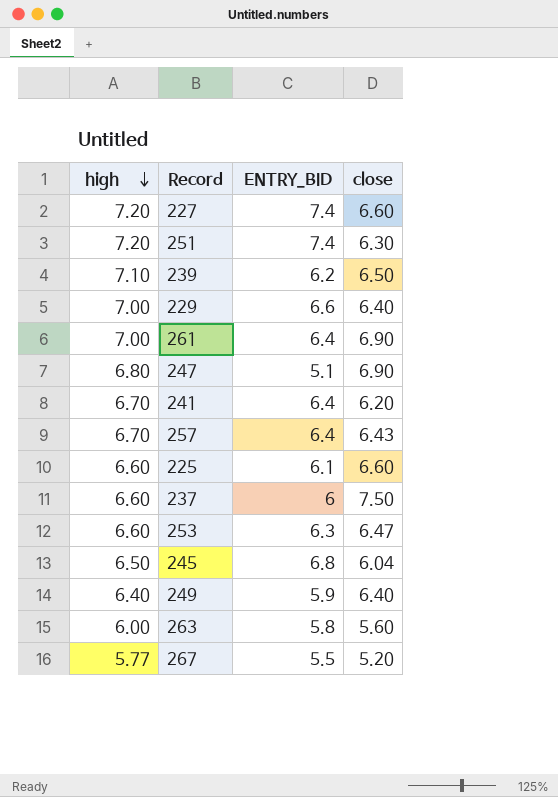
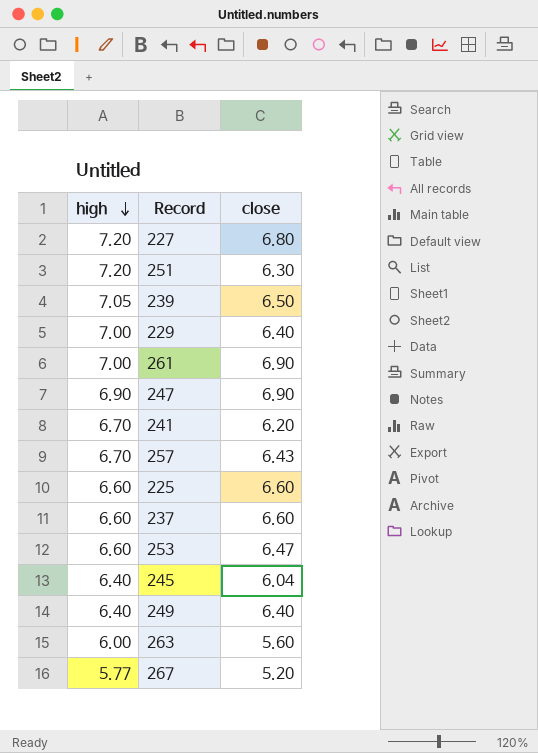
column ENTRY_BID | position: 3 -> none
227 | close: 6.60 -> 6.80
239 | high: 7.10 -> 7.05
247 | high: 6.80 -> 6.90
237 | close: 7.50 -> 6.60
245 | high: 6.50 -> 6.40

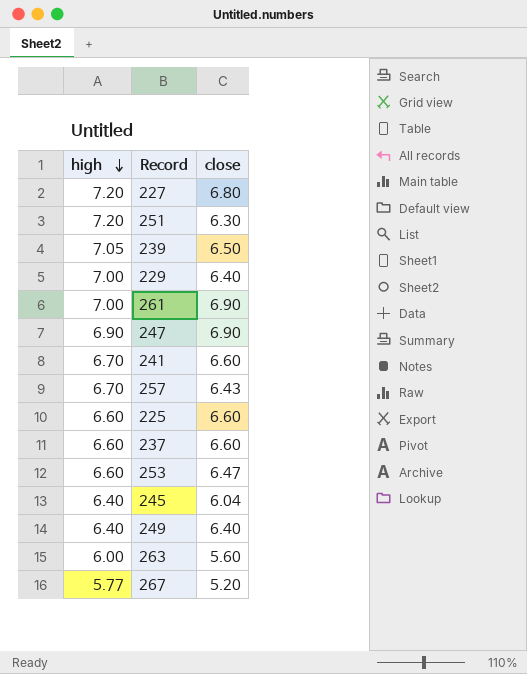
241 | close: 6.20 -> 6.60

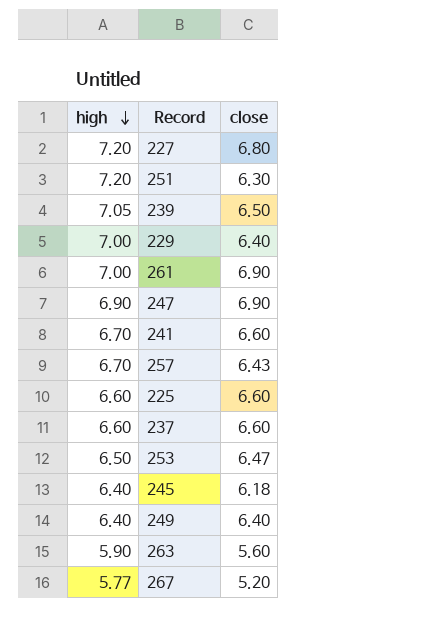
253 | high: 6.60 -> 6.50
245 | close: 6.04 -> 6.18
263 | high: 6.00 -> 5.90

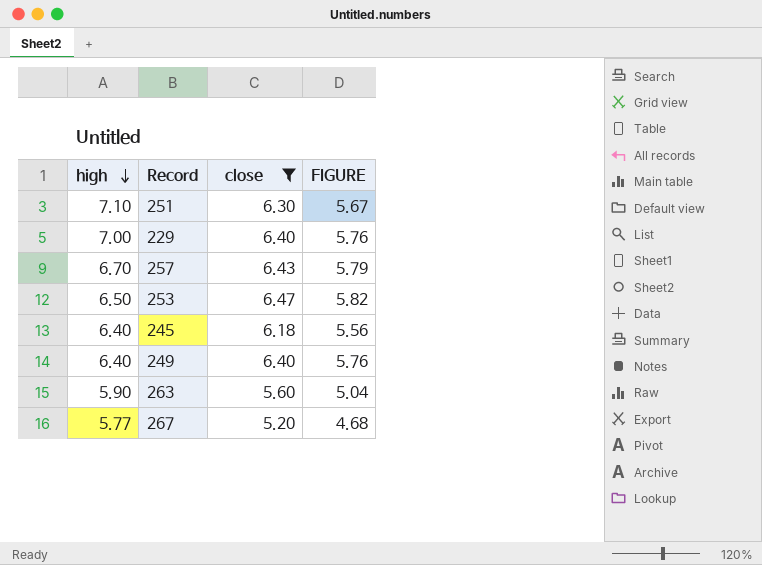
filter: none -> close <= 6.47
column FIGURE | formula: none -> [close] * 0.9
251 | high: 7.20 -> 7.10

